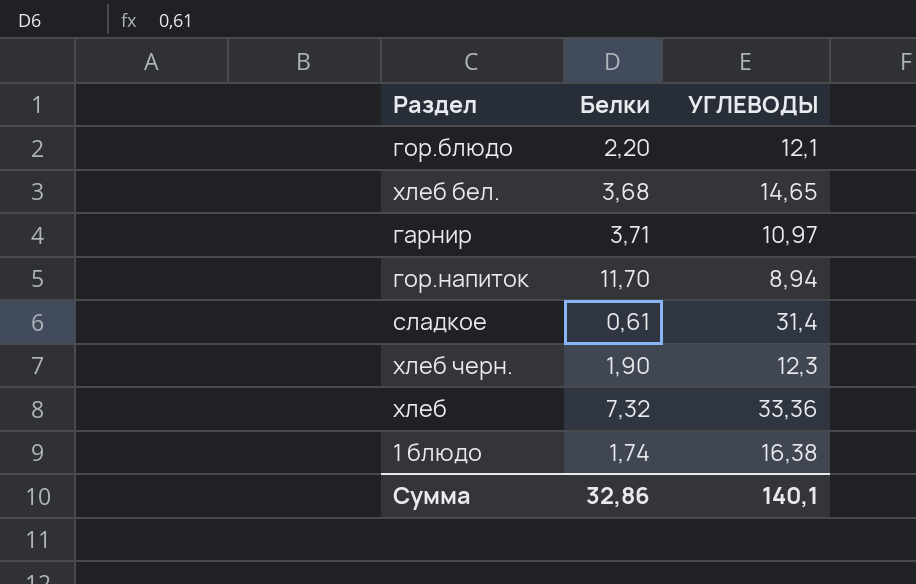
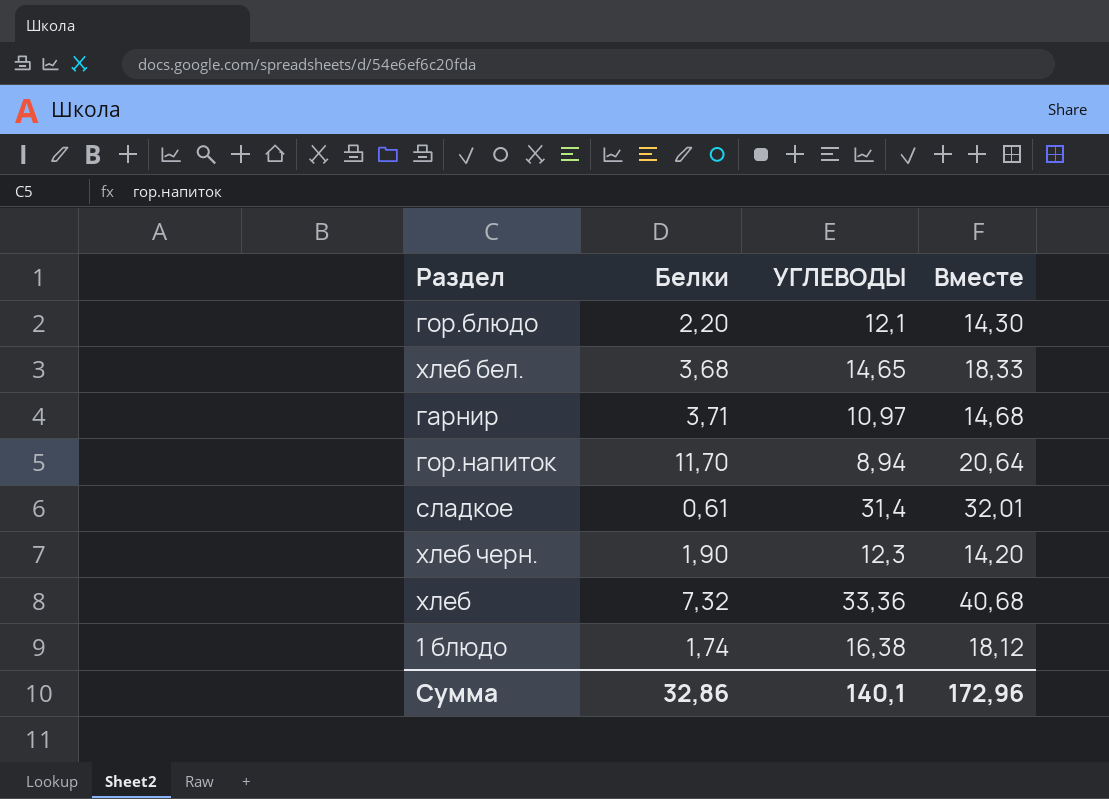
column Вместе | formula: none -> [Белки] + [УГЛЕВОДЫ]

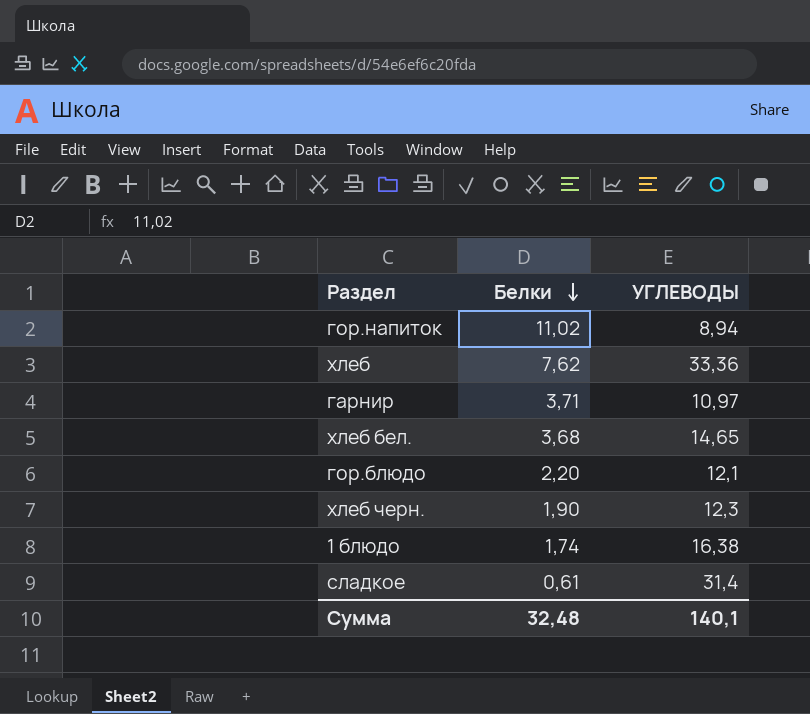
row order: none -> Белки descending
column Вместе | formula: [Белки] + [УГЛЕВОДЫ] -> none
гор.напиток | Белки: 11,70 -> 11,02
хлеб | Белки: 7,32 -> 7,62
Сумма | Белки: 32,86 -> 32,48

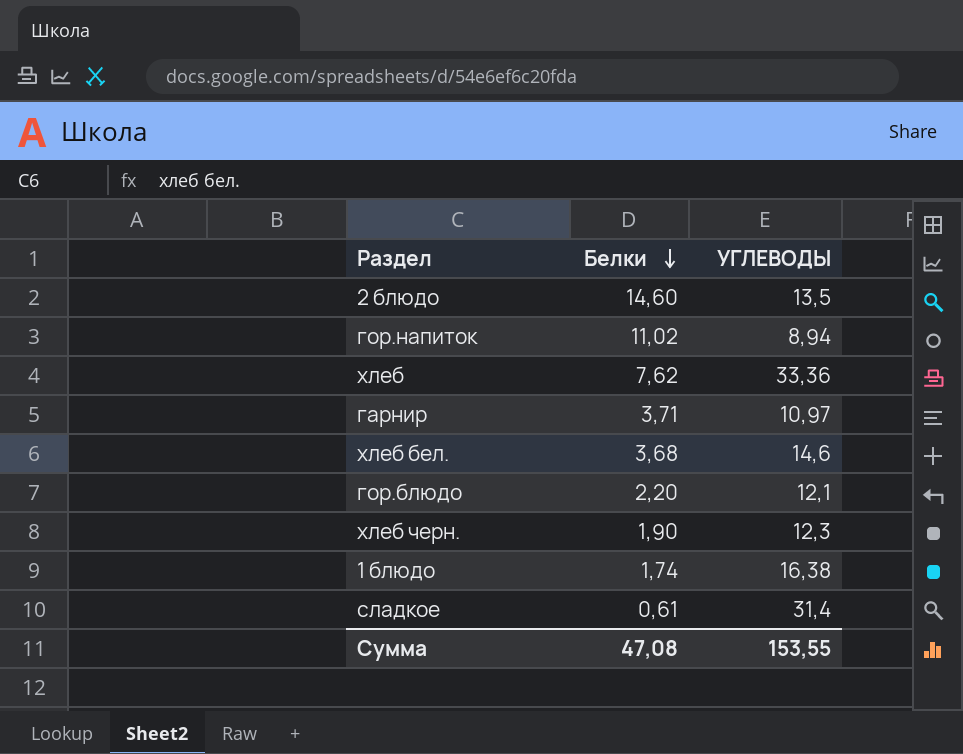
row 2 блюдо: none -> 14,60 | 13,5
хлеб бел. | УГЛЕВОДЫ: 14,65 -> 14,6
Сумма | Белки: 32,48 -> 47,08
Сумма | УГЛЕВОДЫ: 140,1 -> 153,55

